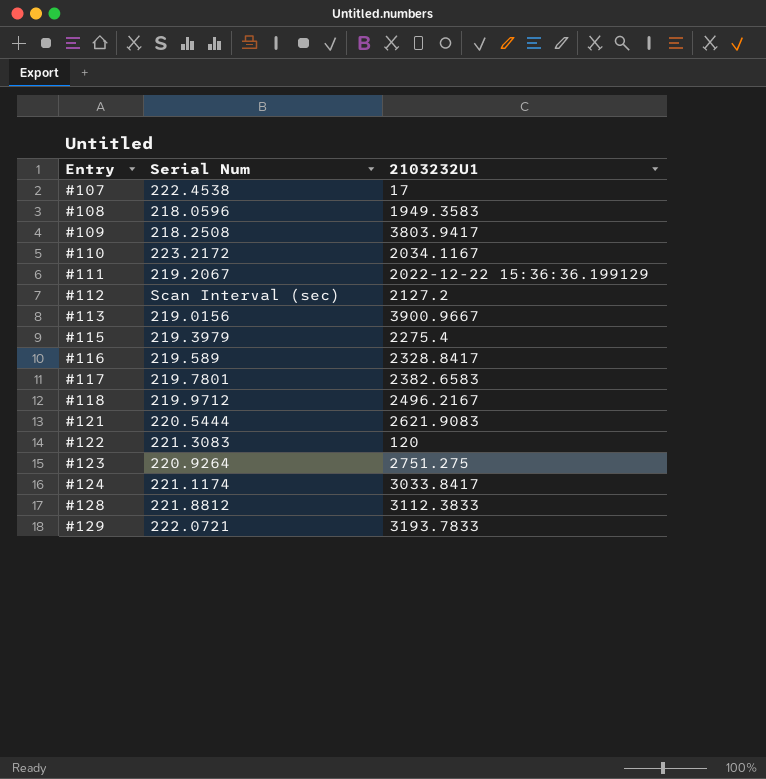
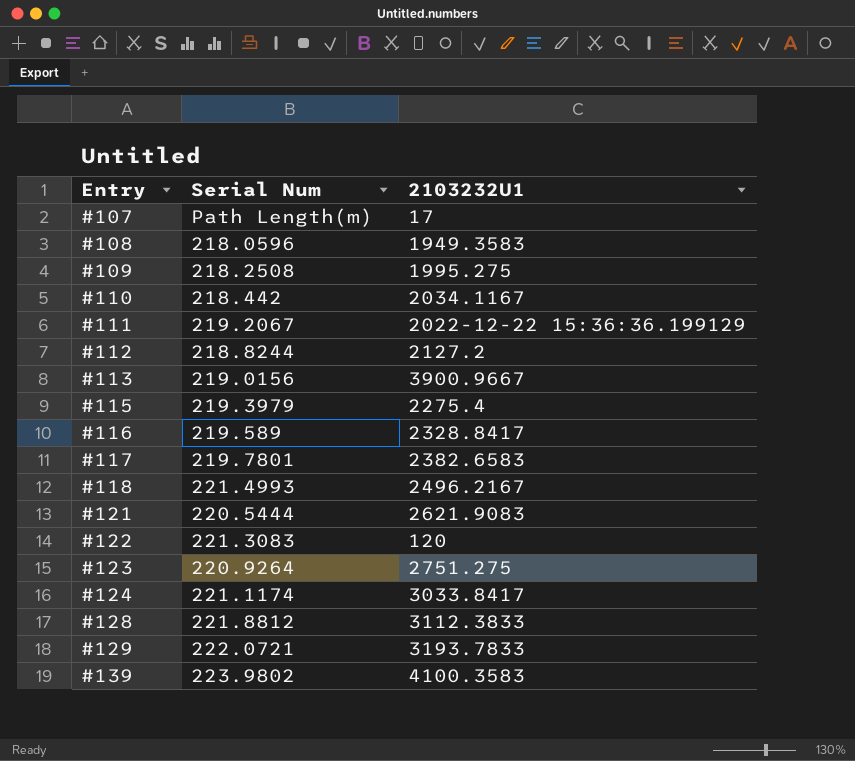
#107 | Serial Num: 222.4538 -> Path Length(m)
#109 | 2103232U1: 3803.9417 -> 1995.275
#110 | Serial Num: 223.2172 -> 218.442
#112 | Serial Num: Scan Interval (sec) -> 218.8244
#118 | Serial Num: 219.9712 -> 221.4993
row #139: none -> 223.9802 | 4100.3583

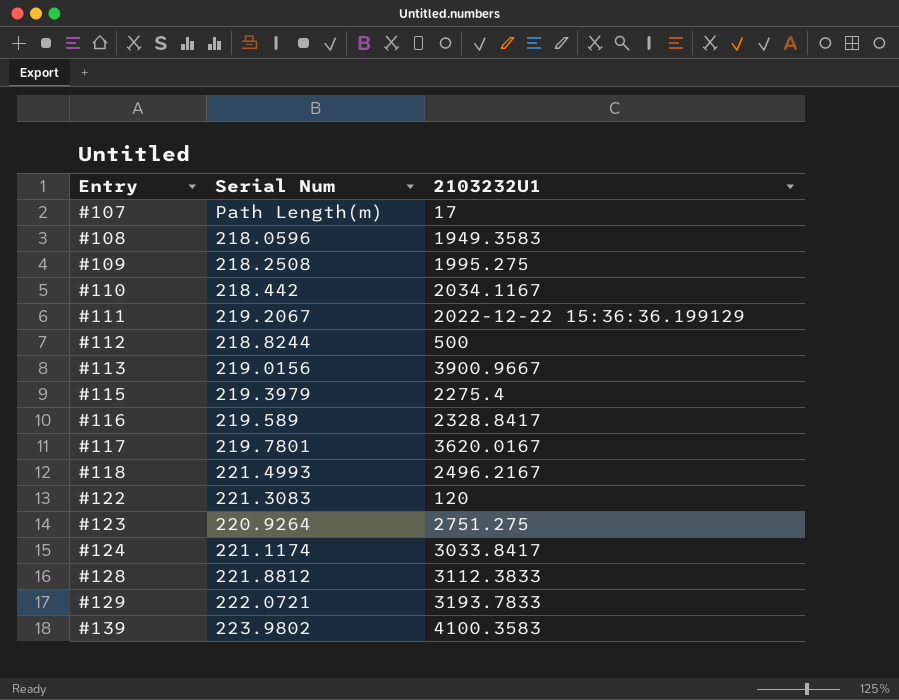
row #121: 220.5444 | 2621.9083 -> none
#112 | 2103232U1: 2127.2 -> 500
#117 | 2103232U1: 2382.6583 -> 3620.0167

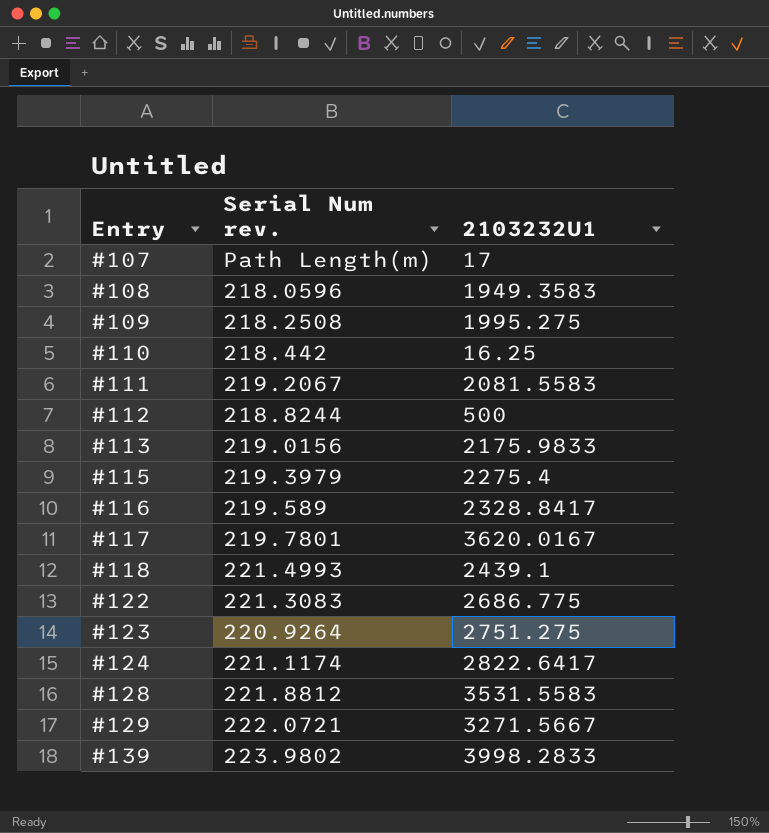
column name: Serial Num -> Serial Num rev.
#110 | 2103232U1: 2034.1167 -> 16.25
#111 | 2103232U1: 2022-12-22 15:36:36.199129 -> 2081.5583
#113 | 2103232U1: 3900.9667 -> 2175.9833
#118 | 2103232U1: 2496.2167 -> 2439.1
#122 | 2103232U1: 120 -> 2686.775
#124 | 2103232U1: 3033.8417 -> 2822.6417
#128 | 2103232U1: 3112.3833 -> 3531.5583
#129 | 2103232U1: 3193.7833 -> 3271.5667
#139 | 2103232U1: 4100.3583 -> 3998.2833

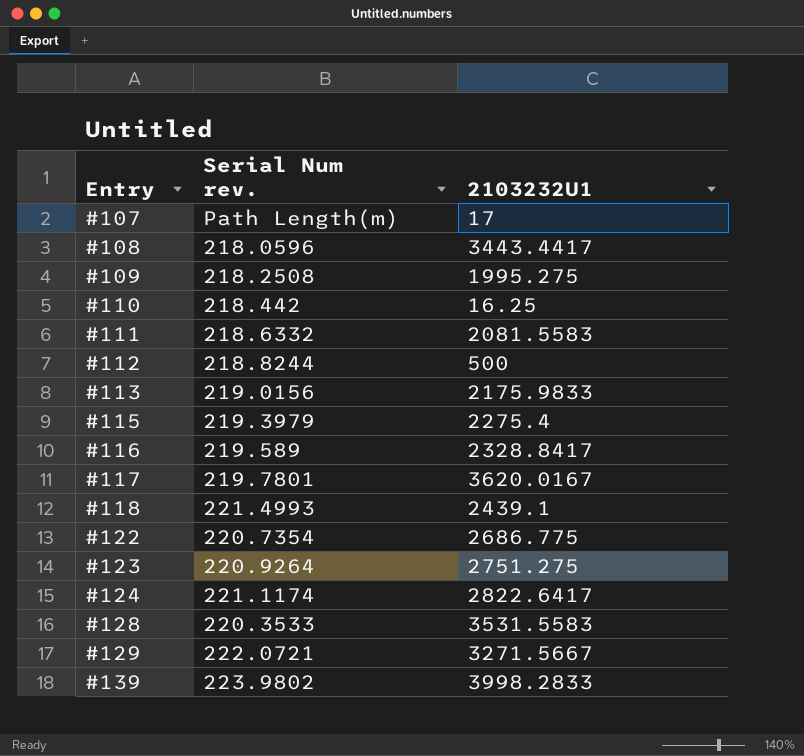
#108 | 2103232U1: 1949.3583 -> 3443.4417
#111 | Serial Num rev.: 219.2067 -> 218.6332
#122 | Serial Num rev.: 221.3083 -> 220.7354
#128 | Serial Num rev.: 221.8812 -> 220.3533

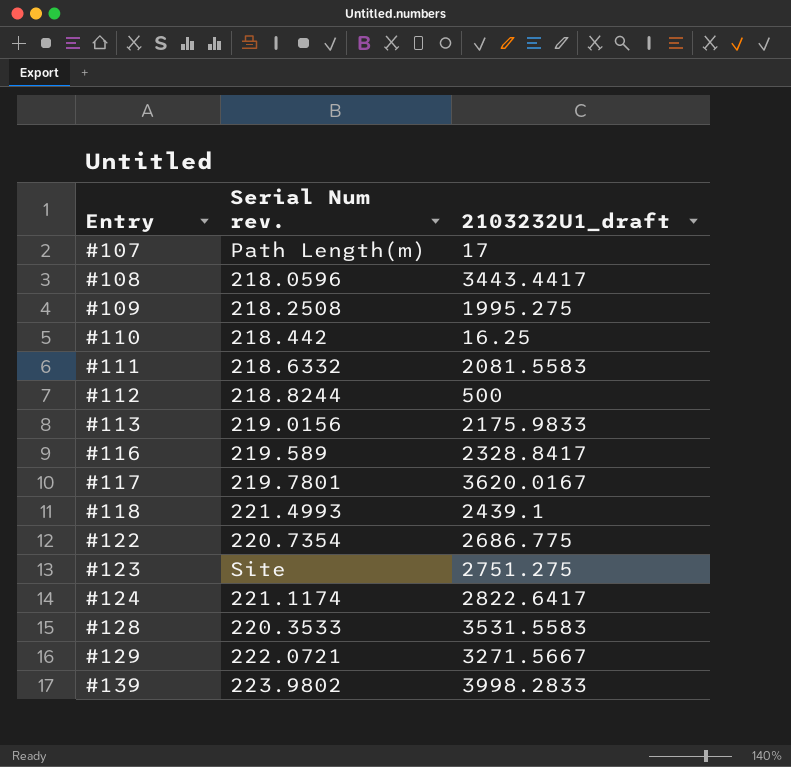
column name: 2103232U1 -> 2103232U1_draft
row #115: 219.3979 | 2275.4 -> none
#123 | Serial Num rev.: 220.9264 -> Site

